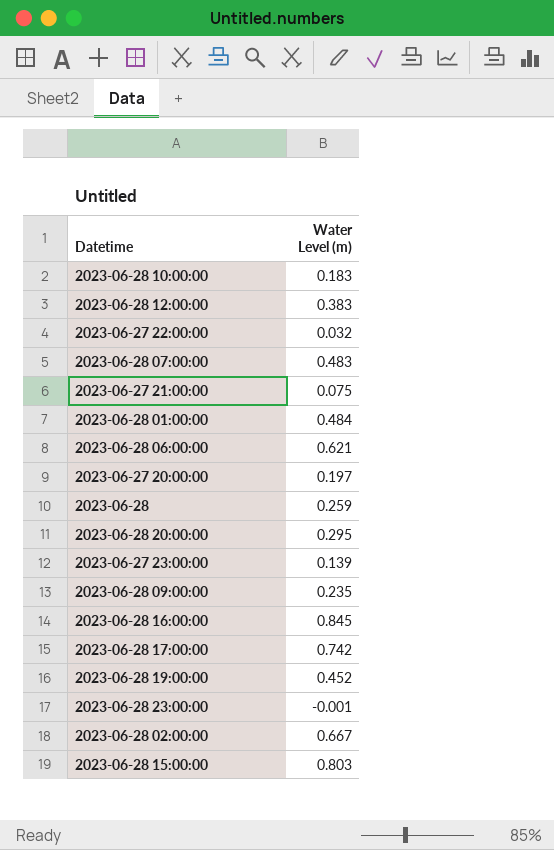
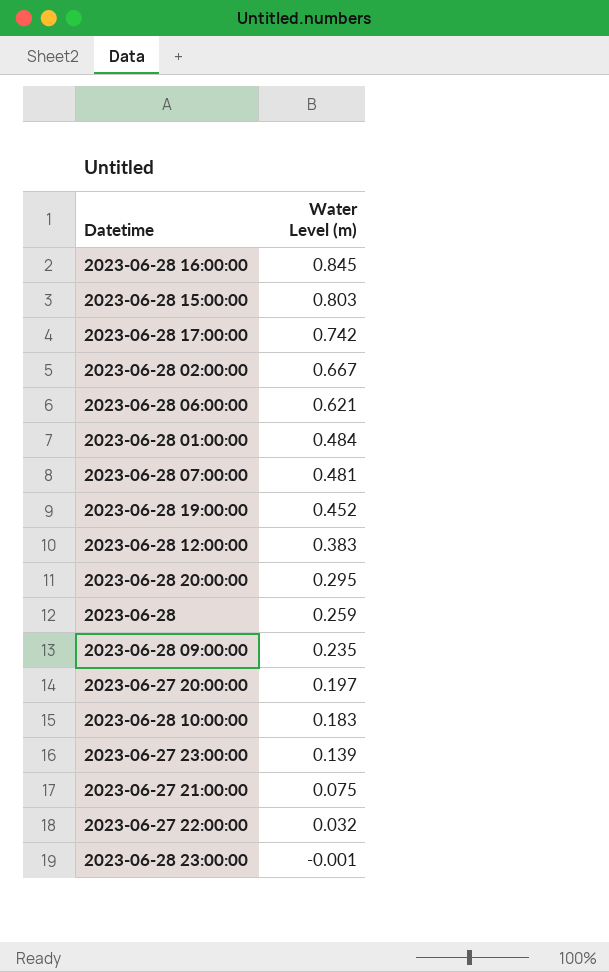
row order: none -> Water Level (m) descending
2023-06-28 07:00:00 | Water Level (m): 0.483 -> 0.481

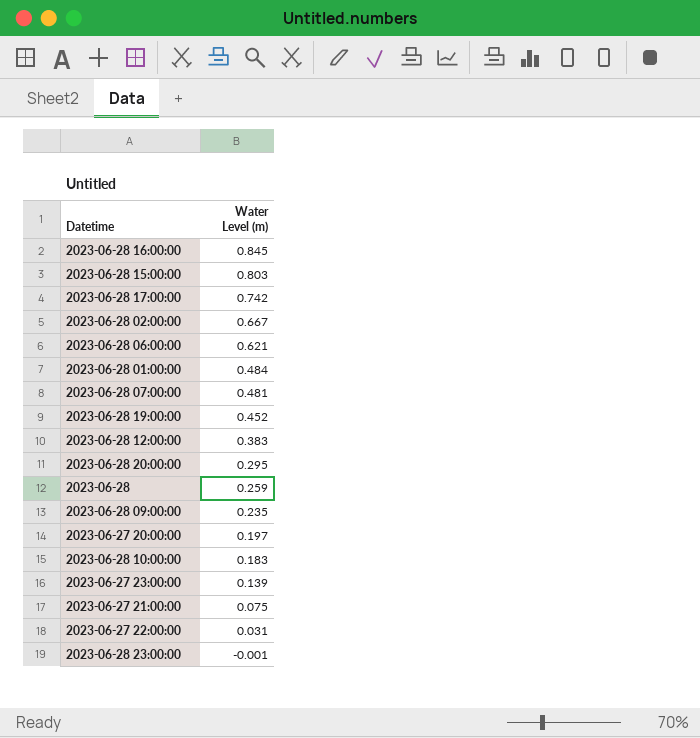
2023-06-27 22:00:00 | Water Level (m): 0.032 -> 0.031

